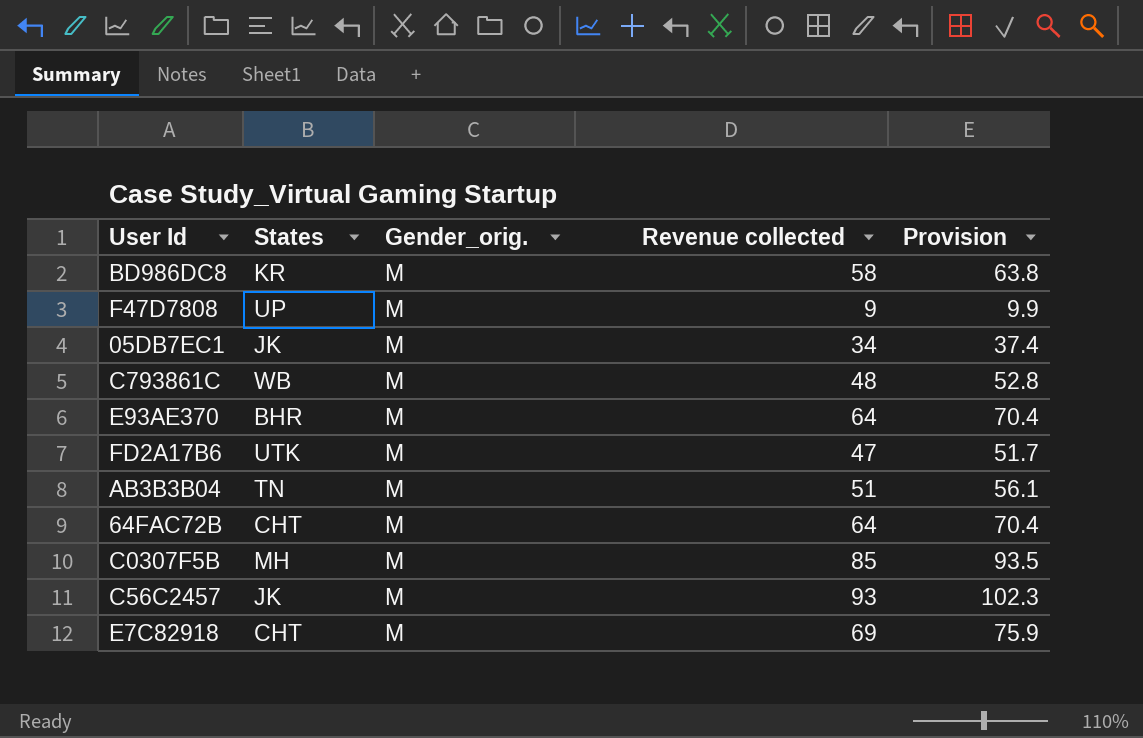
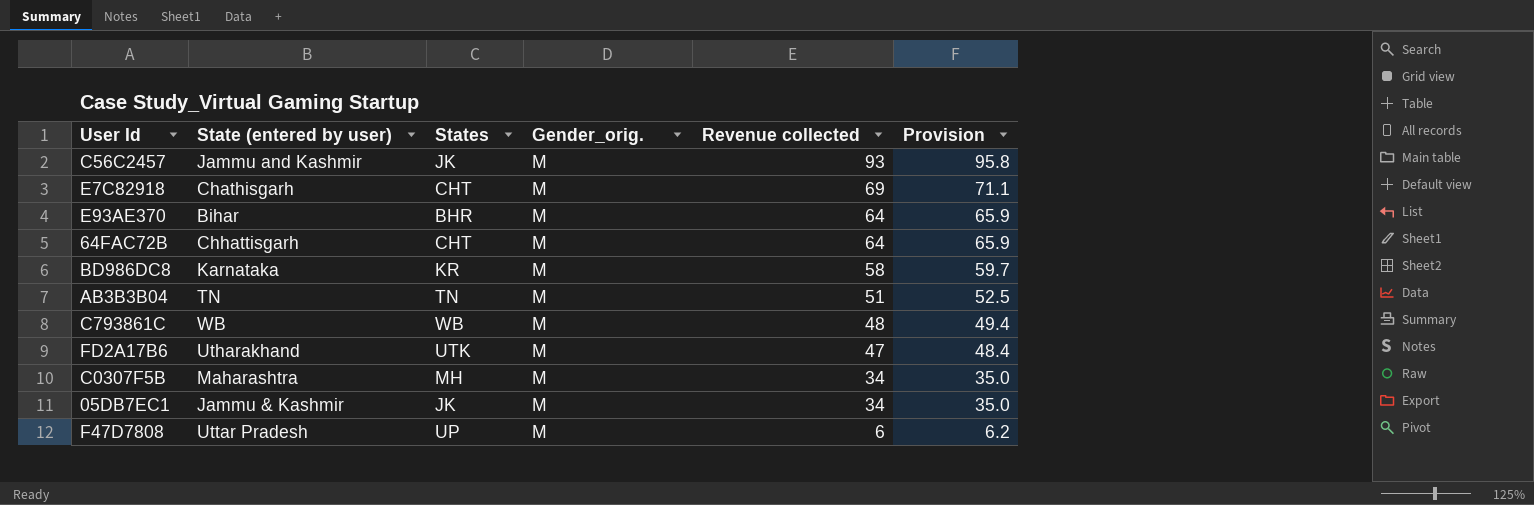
row order: none -> Revenue collected descending
column State (entered by user) | position: none -> 2
column Provision | formula: [Revenue collected] * 1.1 -> [Revenue collected] * 1.03
C0307F5B | Revenue collected: 85 -> 34
F47D7808 | Revenue collected: 9 -> 6

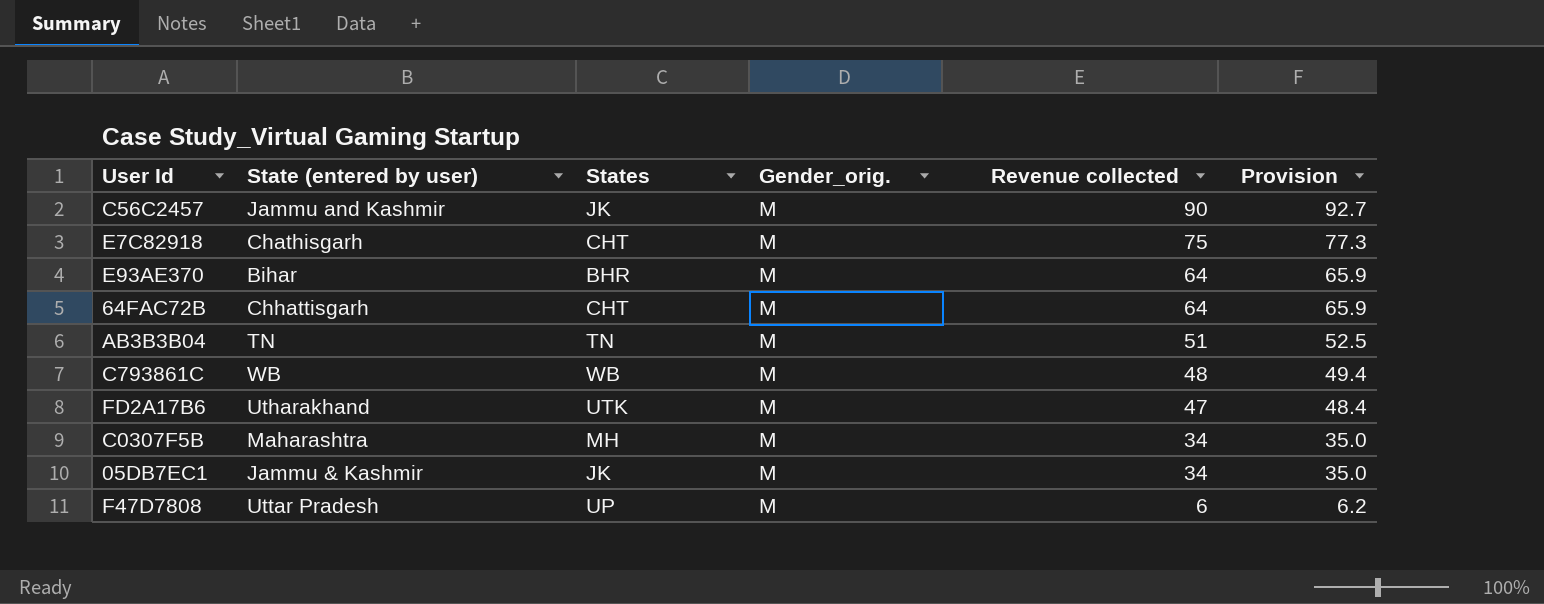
row BD986DC8: Karnataka | KR | M | 58 | 59.7 -> none
C56C2457 | Revenue collected: 93 -> 90
C56C2457 | Provision: 95.8 -> 92.7
E7C82918 | Revenue collected: 69 -> 75
E7C82918 | Provision: 71.1 -> 77.3

